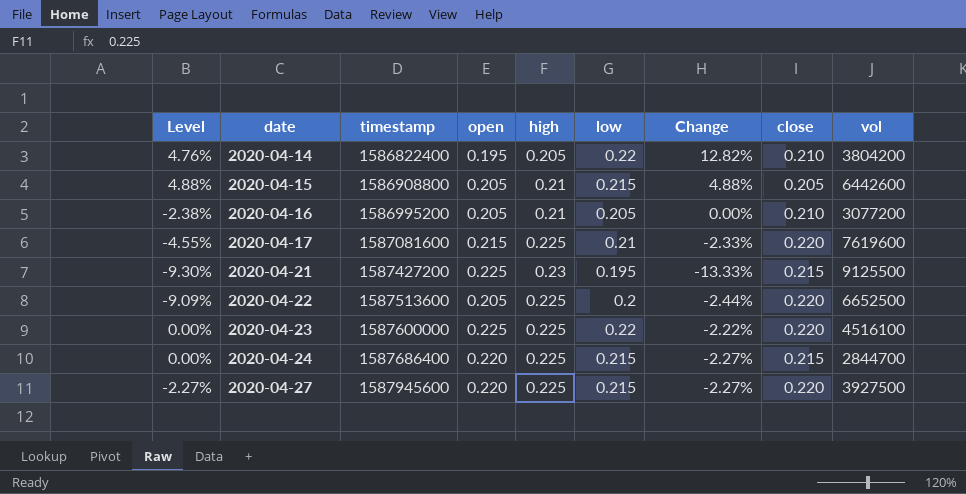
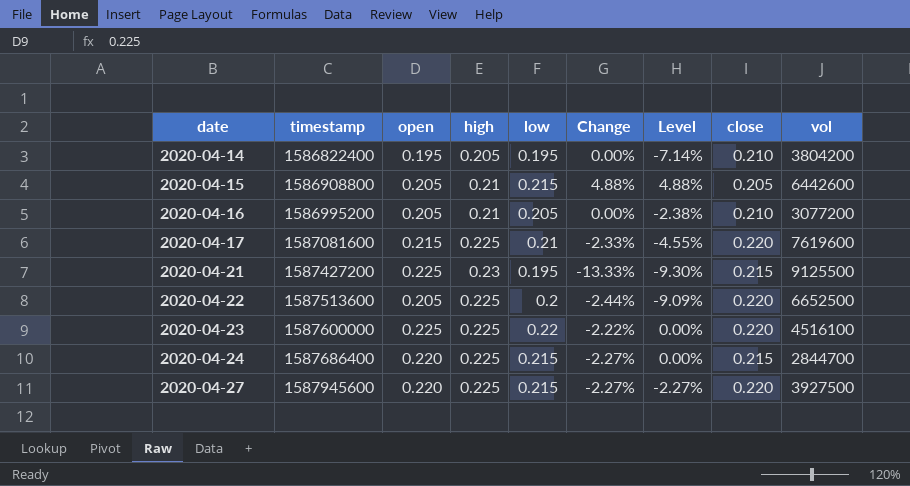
column Level | position: 1 -> 7
2020-04-14 | low: 0.22 -> 0.195
2020-04-14 | Change: 12.82% -> 0.00%
2020-04-14 | Level: 4.76% -> -7.14%

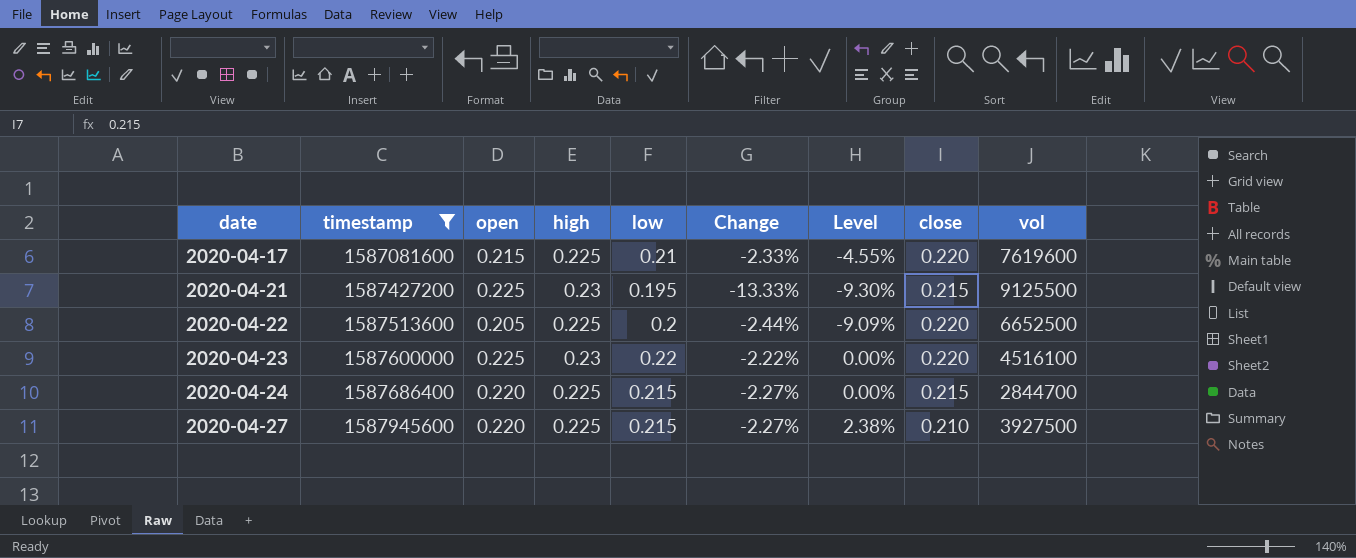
filter: none -> timestamp >= 1587081600
2020-04-23 | high: 0.225 -> 0.23
2020-04-27 | Level: -2.27% -> 2.38%
2020-04-27 | close: 0.220 -> 0.210

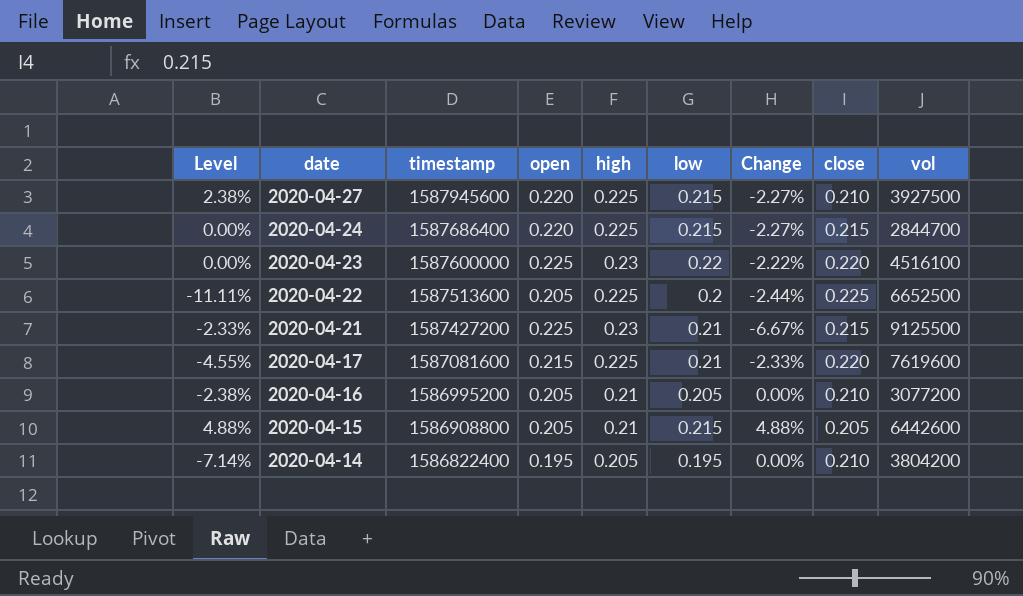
filter: timestamp >= 1587081600 -> none
row order: date ascending -> date descending
column Level | position: 7 -> 1
2020-04-22 | Level: -9.09% -> -11.11%
2020-04-22 | close: 0.220 -> 0.225
2020-04-21 | Level: -9.30% -> -2.33%
2020-04-21 | low: 0.195 -> 0.21
2020-04-21 | Change: -13.33% -> -6.67%

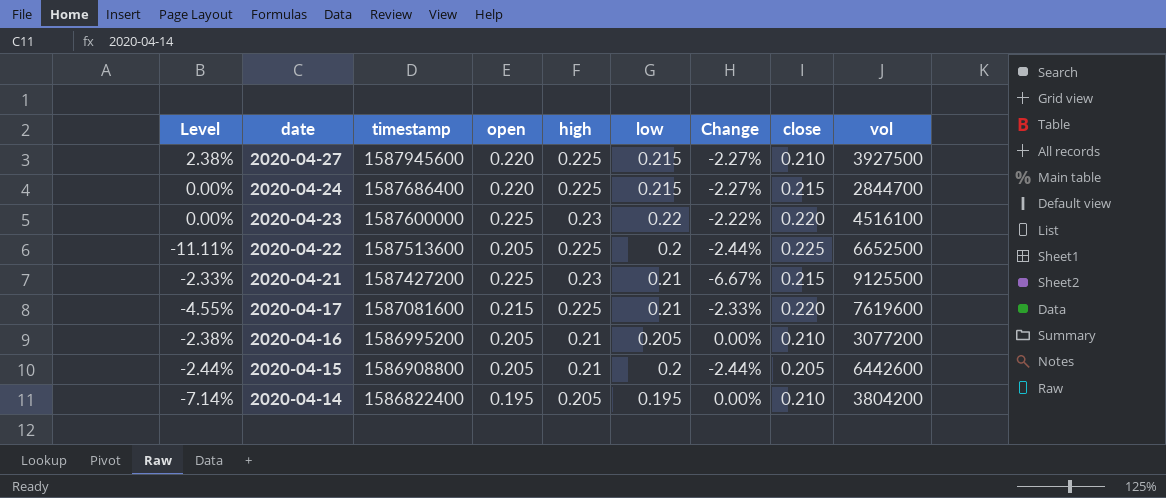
2020-04-15 | Level: 4.88% -> -2.44%
2020-04-15 | low: 0.215 -> 0.2
2020-04-15 | Change: 4.88% -> -2.44%

